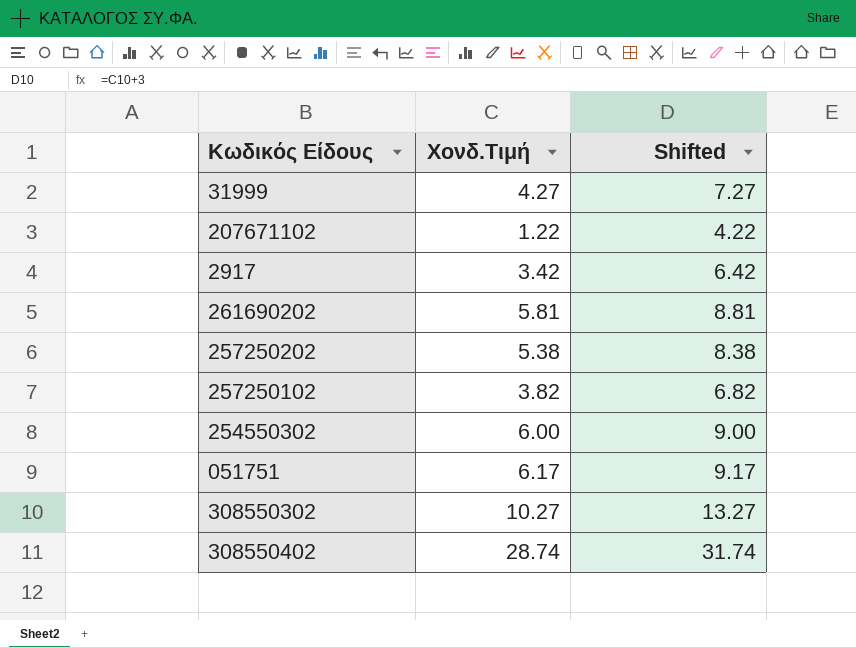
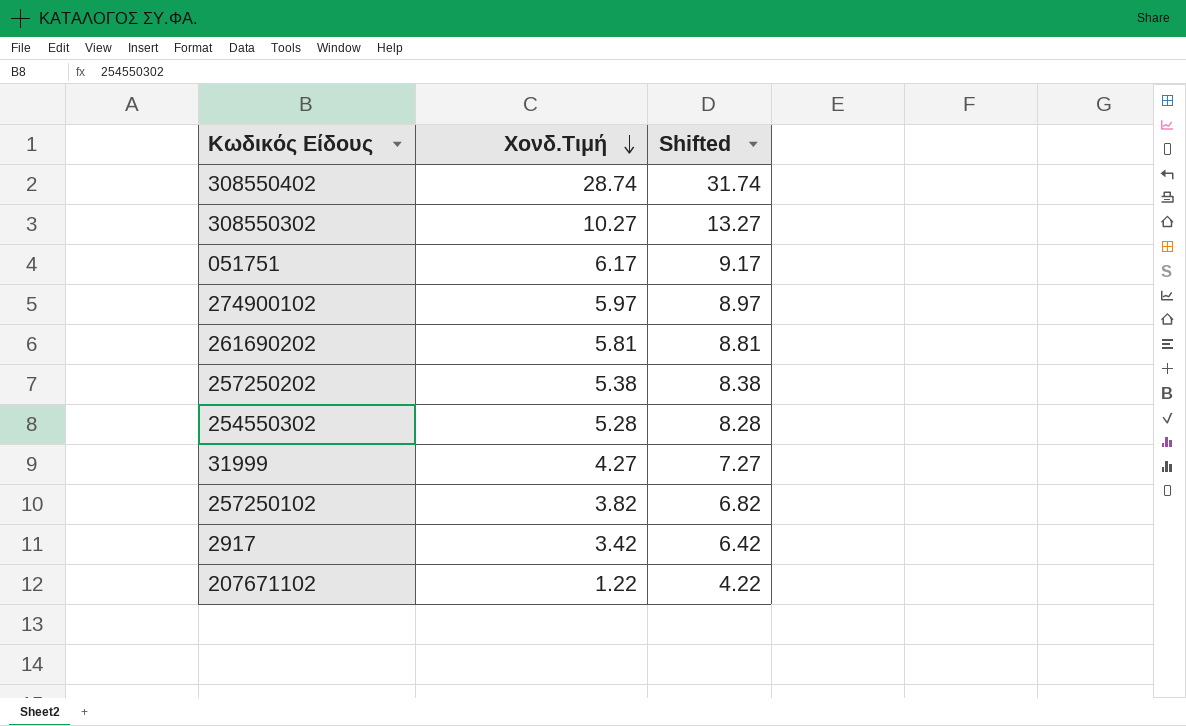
row order: none -> Χονδ.Τιμή descending
row 274900102: none -> 5.97 | 8.97
254550302 | Χονδ.Τιμή: 6.00 -> 5.28
254550302 | Shifted: 9.00 -> 8.28

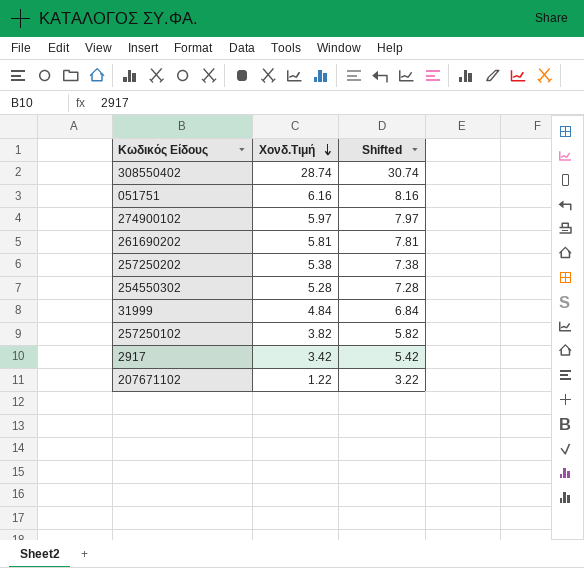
column Shifted | formula: [Χονδ.Τιμή] + 3 -> [Χονδ.Τιμή] + 2
row 308550302: 10.27 | 13.27 -> none
051751 | Χονδ.Τιμή: 6.17 -> 6.16
31999 | Χονδ.Τιμή: 4.27 -> 4.84

